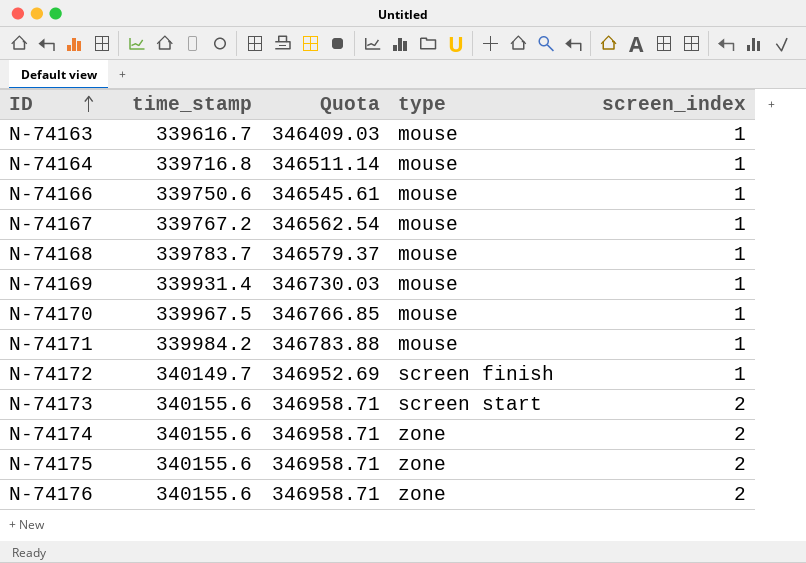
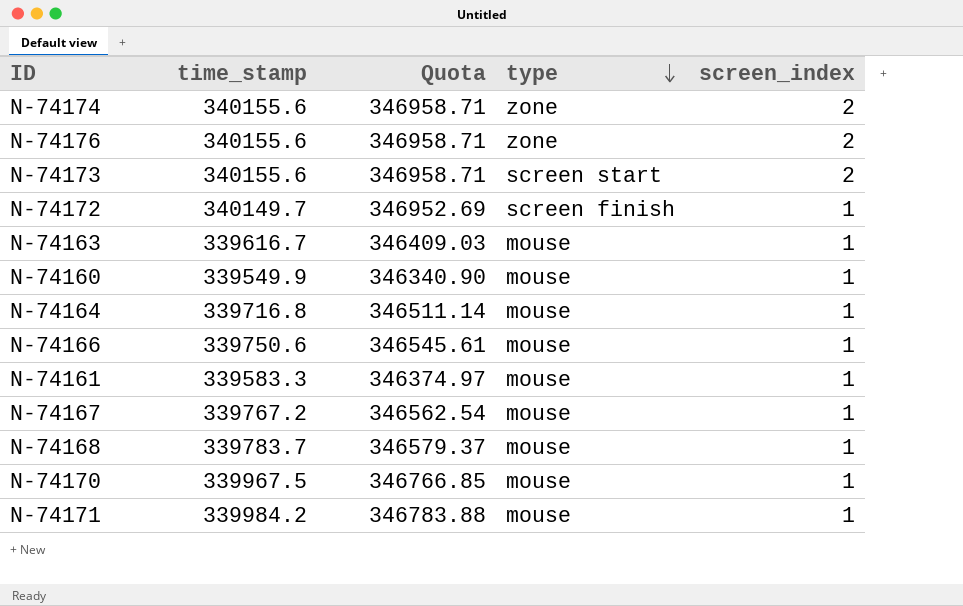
row order: ID ascending -> type descending
row N-74169: 339931.4 | 346730.03 | mouse | 1 -> none
row N-74175: 340155.6 | 346958.71 | zone | 2 -> none
row N-74160: none -> 339549.9 | 346340.90 | mouse | 1
row N-74161: none -> 339583.3 | 346374.97 | mouse | 1

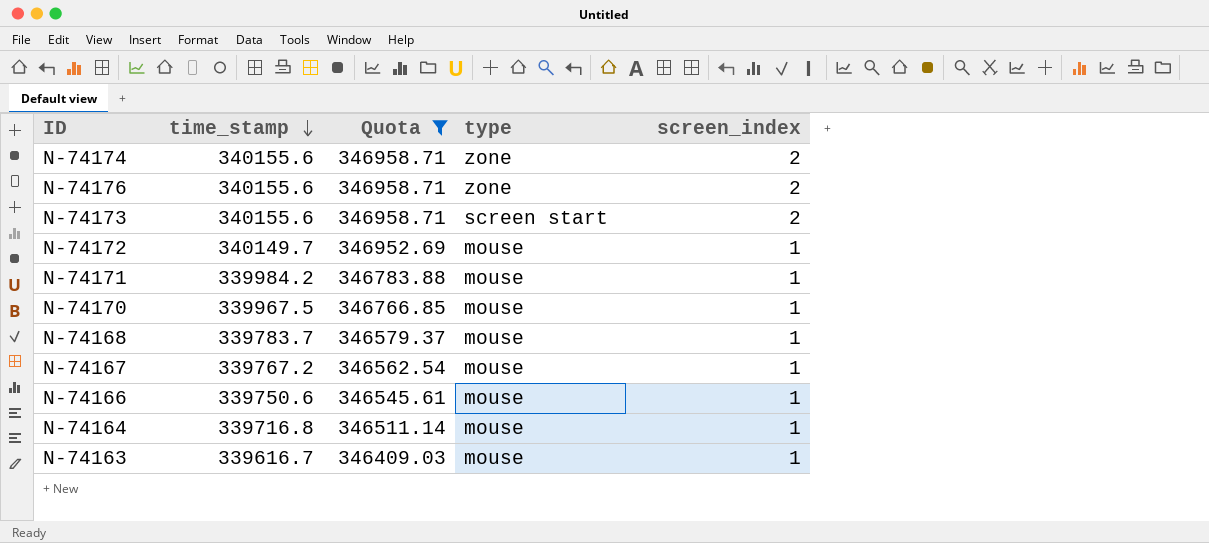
filter: none -> Quota >= 346409.03
row order: type descending -> time_stamp descending
N-74172 | type: screen finish -> mouse

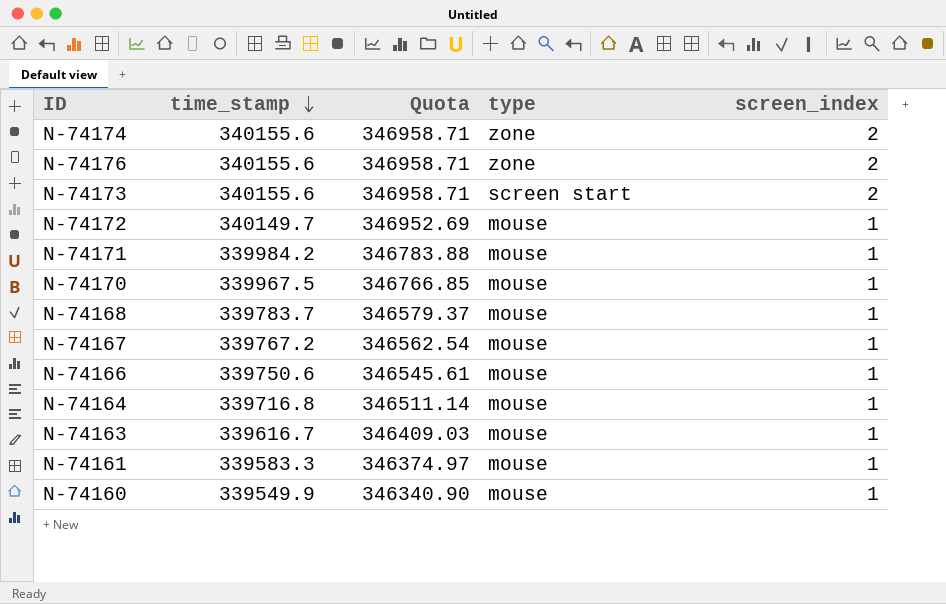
filter: Quota >= 346409.03 -> none

